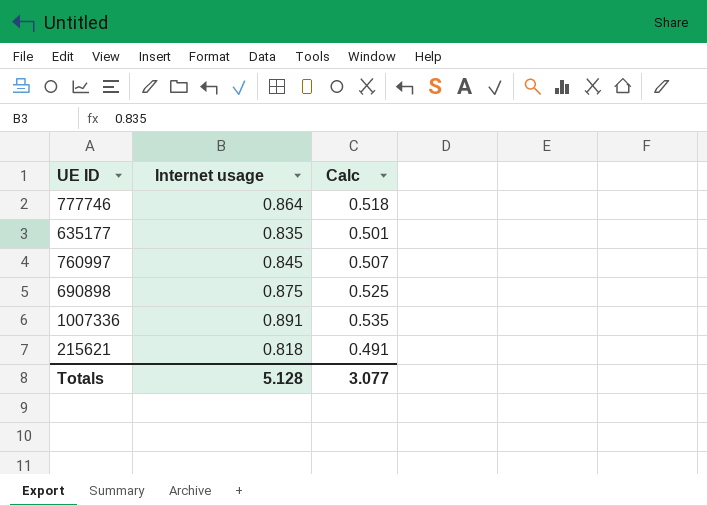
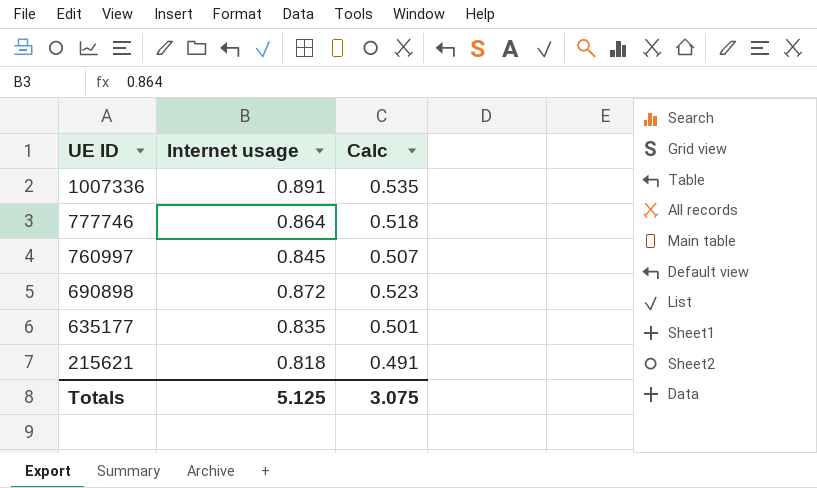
row order: none -> UE ID descending
690898 | Internet usage: 0.875 -> 0.872
690898 | Calc: 0.525 -> 0.523
Totals | Internet usage: 5.128 -> 5.125
Totals | Calc: 3.077 -> 3.075

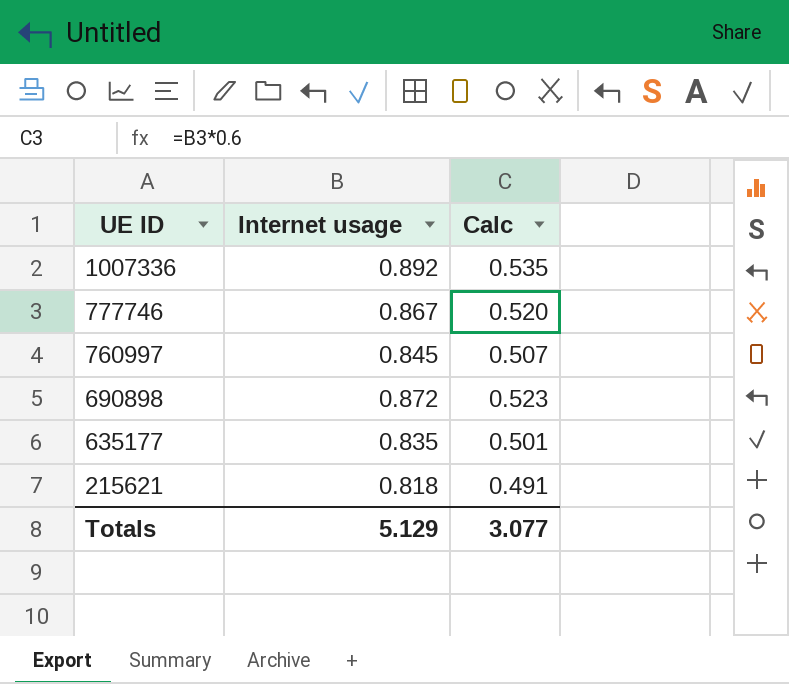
1007336 | Internet usage: 0.891 -> 0.892
777746 | Internet usage: 0.864 -> 0.867
777746 | Calc: 0.518 -> 0.520
Totals | Internet usage: 5.125 -> 5.129
Totals | Calc: 3.075 -> 3.077

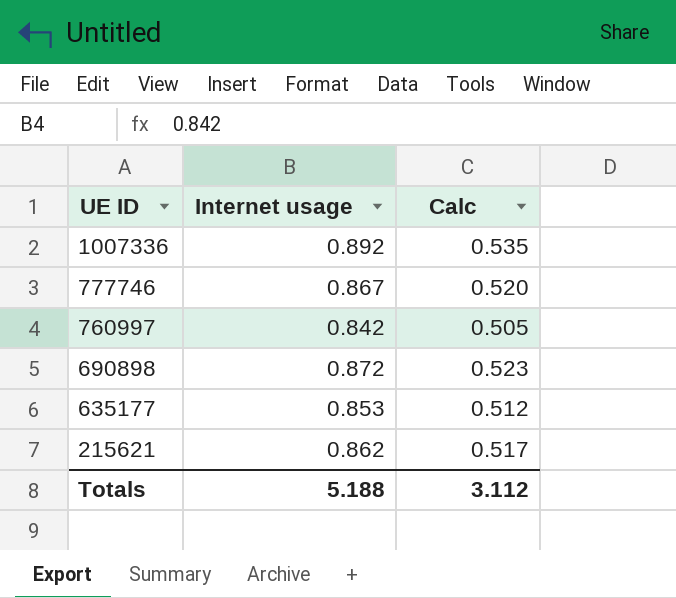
760997 | Internet usage: 0.845 -> 0.842
760997 | Calc: 0.507 -> 0.505
635177 | Internet usage: 0.835 -> 0.853
635177 | Calc: 0.501 -> 0.512
215621 | Internet usage: 0.818 -> 0.862
215621 | Calc: 0.491 -> 0.517
Totals | Internet usage: 5.129 -> 5.188
Totals | Calc: 3.077 -> 3.112

